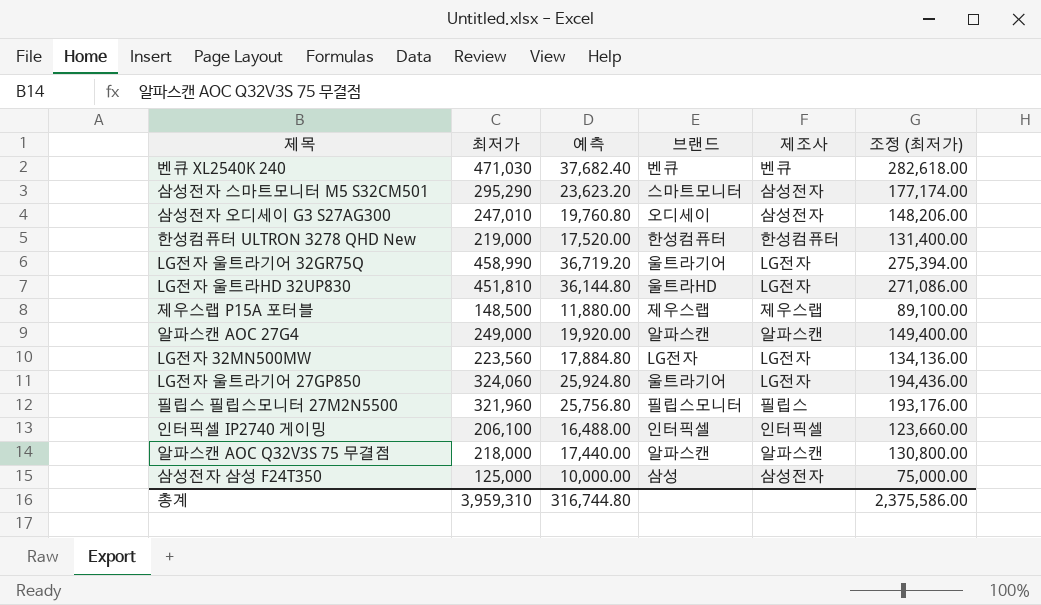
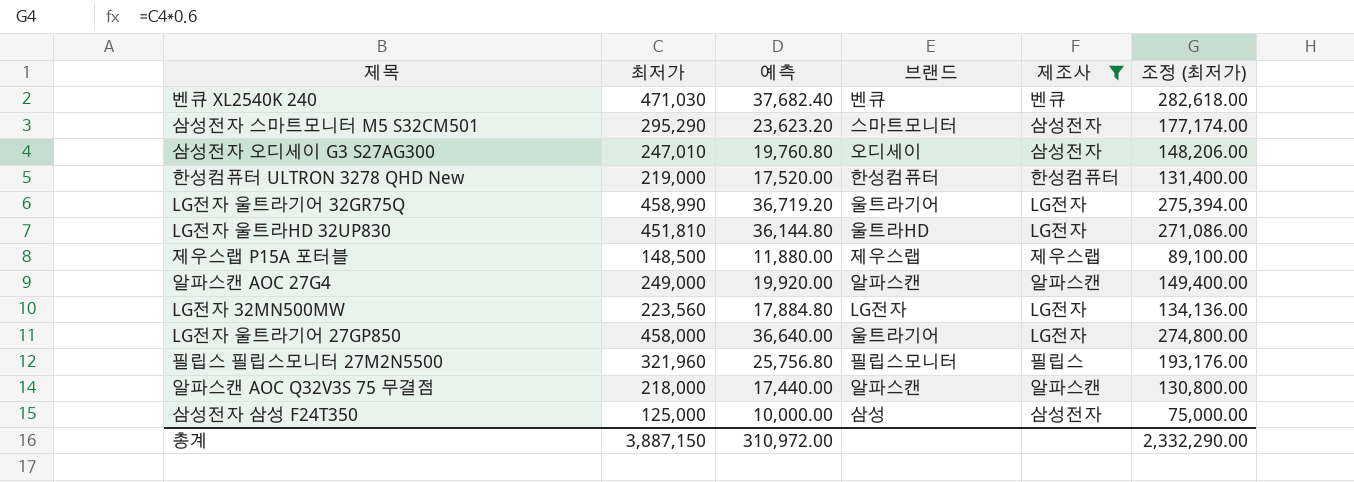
filter: none -> 제조사 != 인터픽셀
LG전자 울트라기어 27GP850 | 최저가: 324,060 -> 458,000
LG전자 울트라기어 27GP850 | 예측: 25,924.80 -> 36,640.00
LG전자 울트라기어 27GP850 | 조정 (최저가): 194,436.00 -> 274,800.00
총계 | 최저가: 3,959,310 -> 3,887,150
총계 | 예측: 316,744.80 -> 310,972.00
총계 | 조정 (최저가): 2,375,586.00 -> 2,332,290.00

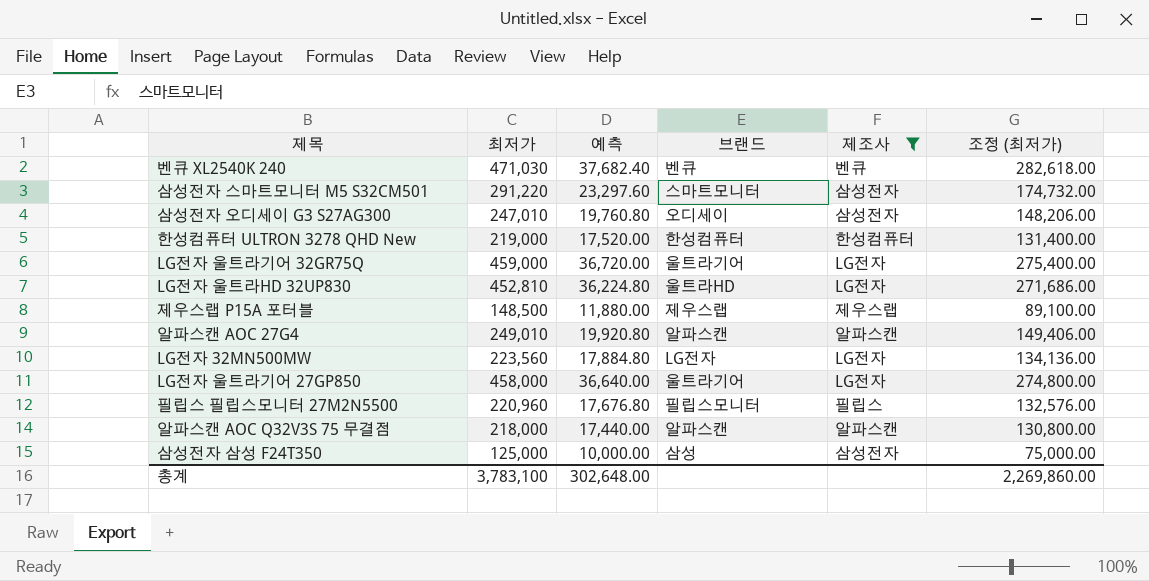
삼성전자 스마트모니터 M5 S32CM501 | 최저가: 295,290 -> 291,220
삼성전자 스마트모니터 M5 S32CM501 | 예측: 23,623.20 -> 23,297.60
삼성전자 스마트모니터 M5 S32CM501 | 조정 (최저가): 177,174.00 -> 174,732.00
LG전자 울트라기어 32GR75Q | 최저가: 458,990 -> 459,000
LG전자 울트라기어 32GR75Q | 예측: 36,719.20 -> 36,720.00
LG전자 울트라기어 32GR75Q | 조정 (최저가): 275,394.00 -> 275,400.00
LG전자 울트라HD 32UP830 | 최저가: 451,810 -> 452,810
LG전자 울트라HD 32UP830 | 예측: 36,144.80 -> 36,224.80
LG전자 울트라HD 32UP830 | 조정 (최저가): 271,086.00 -> 271,686.00
알파스캔 AOC 27G4 | 최저가: 249,000 -> 249,010
알파스캔 AOC 27G4 | 예측: 19,920.00 -> 19,920.80
알파스캔 AOC 27G4 | 조정 (최저가): 149,400.00 -> 149,406.00
필립스 필립스모니터 27M2N5500 | 최저가: 321,960 -> 220,960
필립스 필립스모니터 27M2N5500 | 예측: 25,756.80 -> 17,676.80
필립스 필립스모니터 27M2N5500 | 조정 (최저가): 193,176.00 -> 132,576.00
총계 | 최저가: 3,887,150 -> 3,783,100
총계 | 예측: 310,972.00 -> 302,648.00
총계 | 조정 (최저가): 2,332,290.00 -> 2,269,860.00

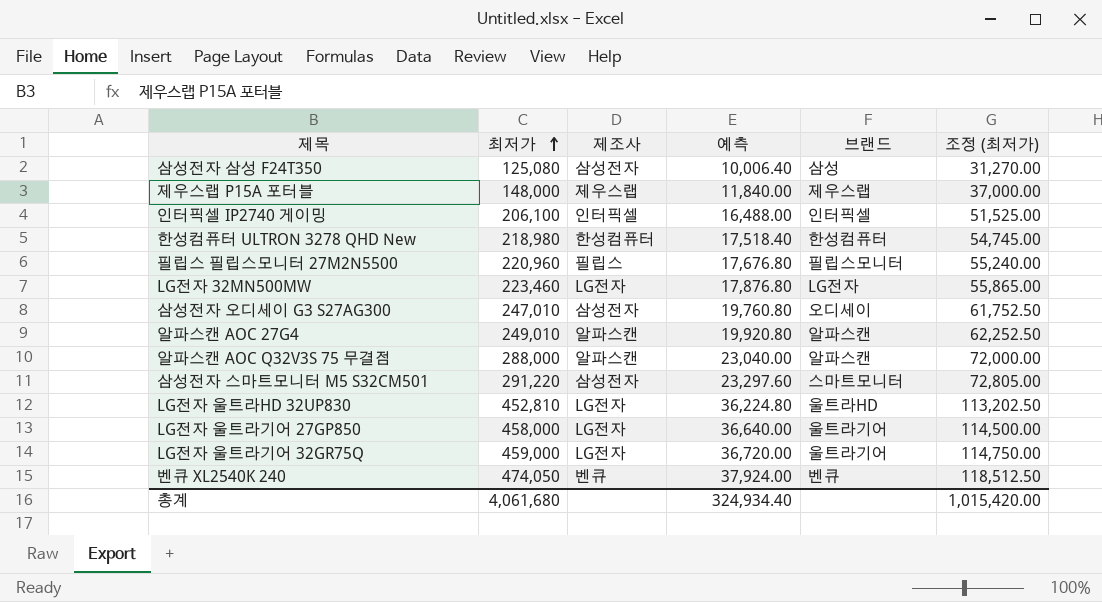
filter: 제조사 != 인터픽셀 -> none
row order: none -> 최저가 ascending
column 제조사 | position: 5 -> 3
column 조정 (최저가) | formula: [최저가] * 0.6 -> [최저가] * 0.25
삼성전자 삼성 F24T350 | 최저가: 125,000 -> 125,080
삼성전자 삼성 F24T350 | 예측: 10,000.00 -> 10,006.40
제우스랩 P15A 포터블 | 최저가: 148,500 -> 148,000
제우스랩 P15A 포터블 | 예측: 11,880.00 -> 11,840.00
한성컴퓨터 ULTRON 3278 QHD New | 최저가: 219,000 -> 218,980
한성컴퓨터 ULTRON 3278 QHD New | 예측: 17,520.00 -> 17,518.40
LG전자 32MN500MW | 최저가: 223,560 -> 223,460
LG전자 32MN500MW | 예측: 17,884.80 -> 17,876.80
알파스캔 AOC Q32V3S 75 무결점 | 최저가: 218,000 -> 288,000
알파스캔 AOC Q32V3S 75 무결점 | 예측: 17,440.00 -> 23,040.00
벤큐 XL2540K 240 | 최저가: 471,030 -> 474,050
벤큐 XL2540K 240 | 예측: 37,682.40 -> 37,924.00
총계 | 최저가: 3,783,100 -> 4,061,680
총계 | 예측: 302,648.00 -> 324,934.40
총계 | 조정 (최저가): 2,269,860.00 -> 1,015,420.00

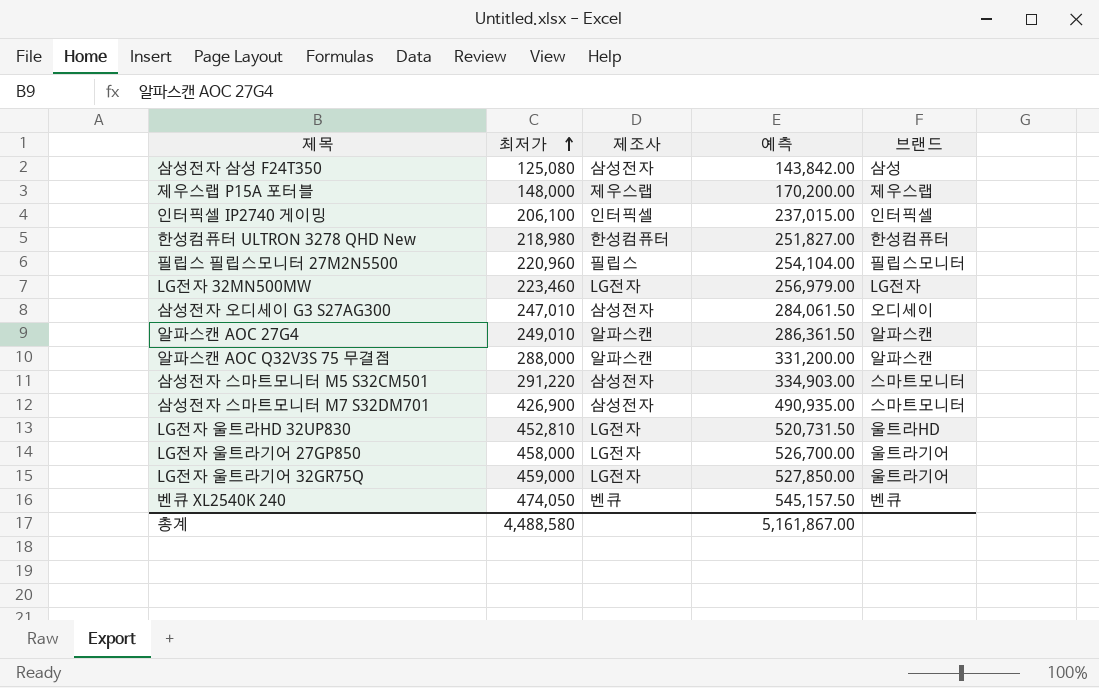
column 조정 (최저가) | formula: [최저가] * 0.25 -> none
column 예측 | formula: [최저가] * 0.08 -> [최저가] * 1.15
row 삼성전자 스마트모니터 M7 S32DM701: none -> 426,900 | 삼성전자 | 490,935.00 | 스마트모니터
총계 | 최저가: 4,061,680 -> 4,488,580
총계 | 예측: 324,934.40 -> 5,161,867.00

